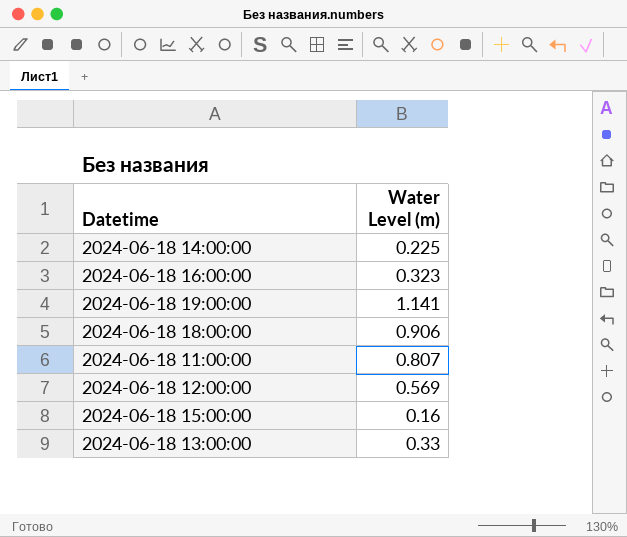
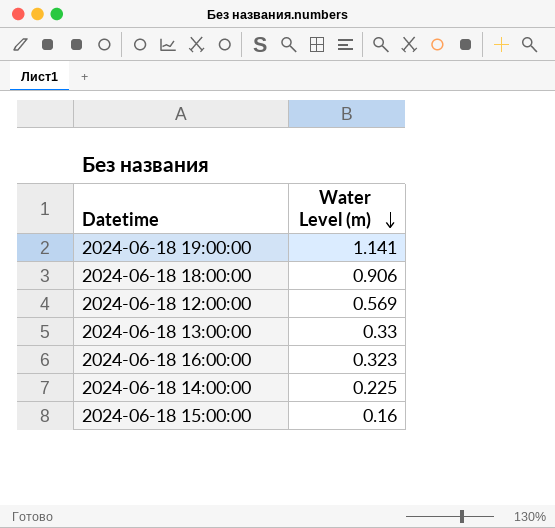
row order: none -> Water Level (m) descending
row 2024-06-18 11:00:00: 0.807 -> none

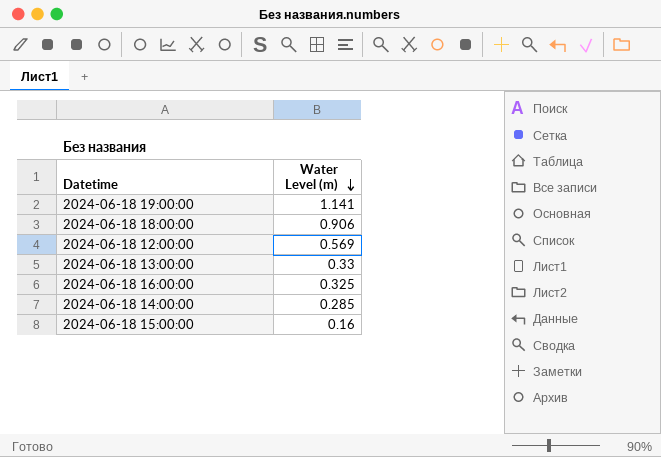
2024-06-18 16:00:00 | Water Level (m): 0.323 -> 0.325
2024-06-18 14:00:00 | Water Level (m): 0.225 -> 0.285

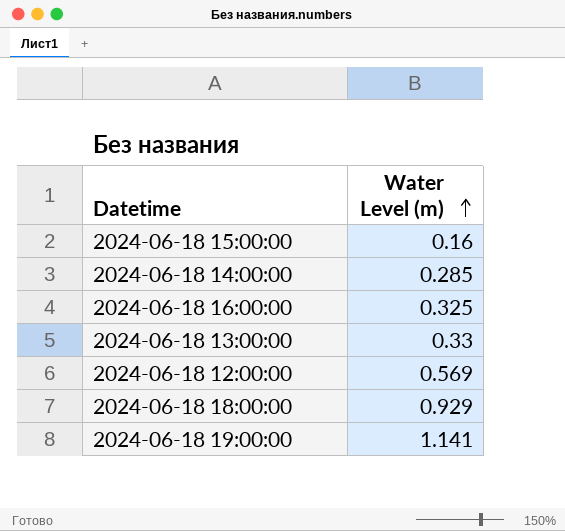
row order: Water Level (m) descending -> Water Level (m) ascending
2024-06-18 18:00:00 | Water Level (m): 0.906 -> 0.929

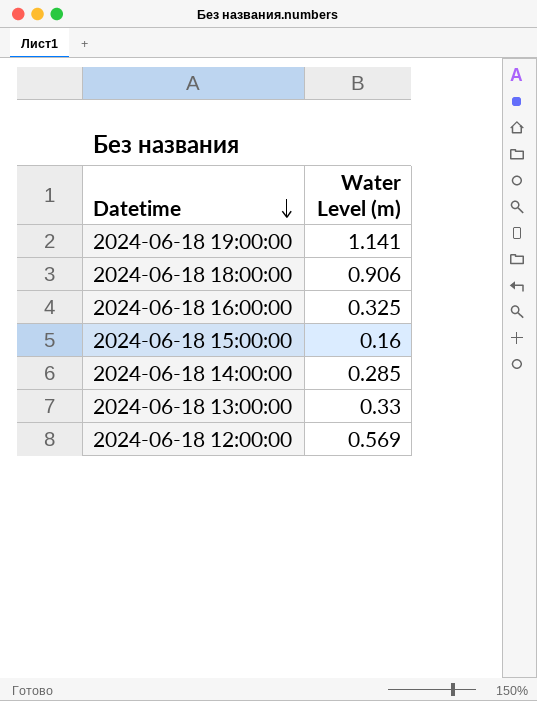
row order: Water Level (m) ascending -> Datetime descending
2024-06-18 18:00:00 | Water Level (m): 0.929 -> 0.906

